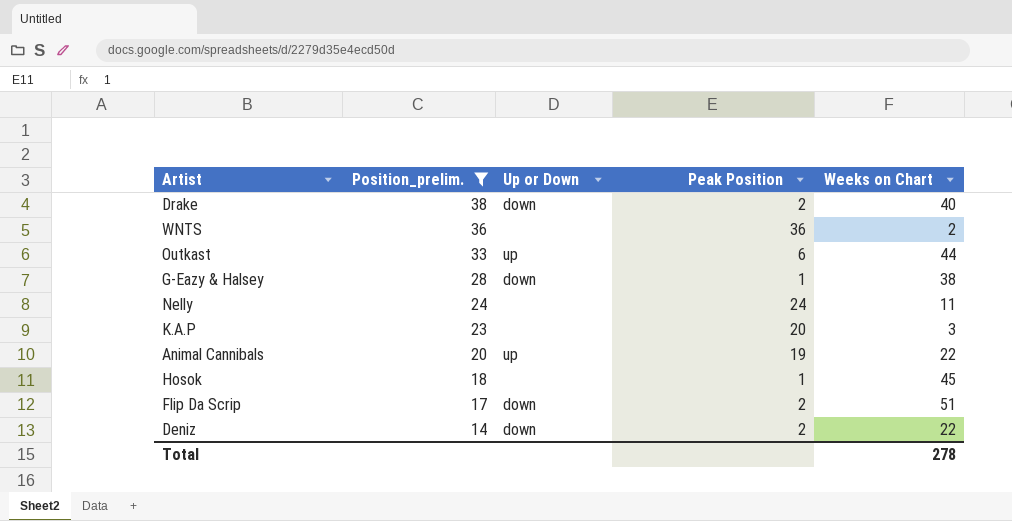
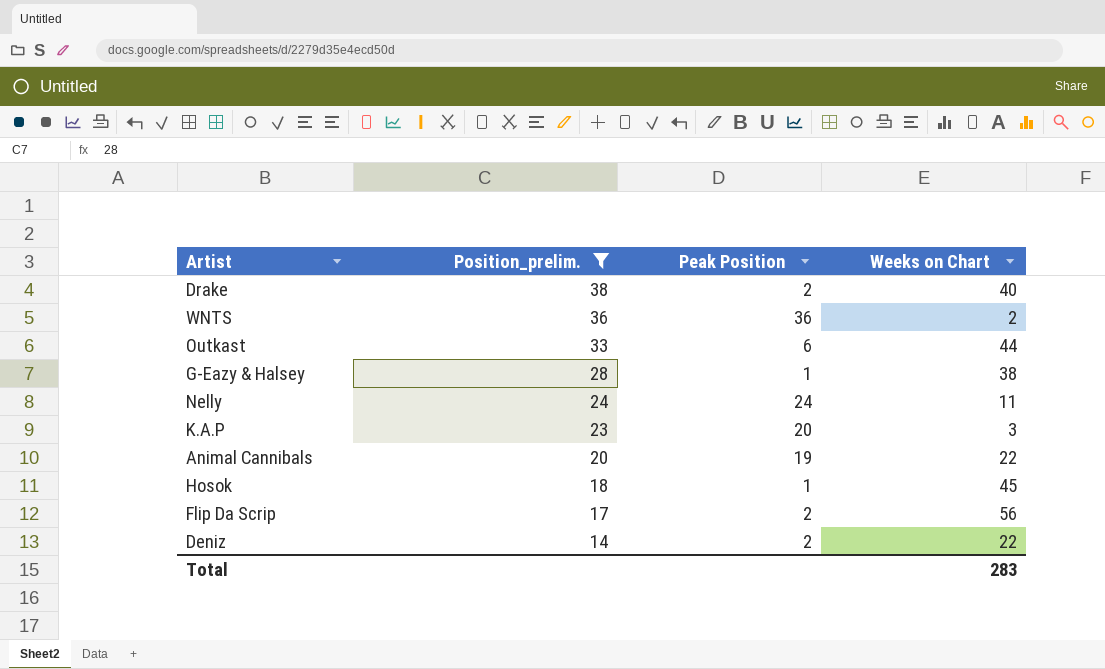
column Up or Down | position: 3 -> none
Flip Da Scrip | Weeks on Chart: 51 -> 56
Total | Weeks on Chart: 278 -> 283

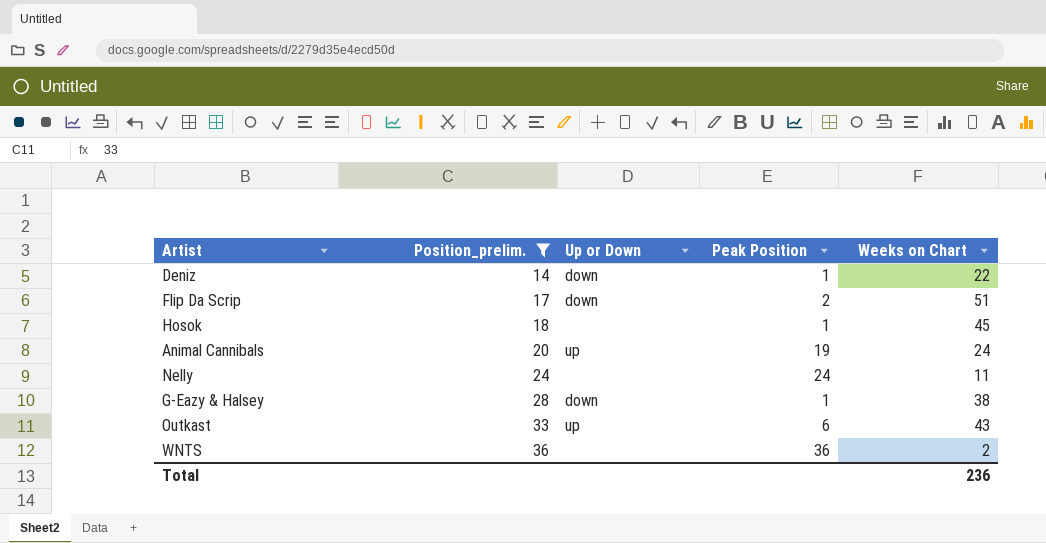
row order: Position_prelim. descending -> Position_prelim. ascending
column Up or Down | position: none -> 3
row Drake: 38 | 2 | 40 -> none
row K.A.P: 23 | 20 | 3 -> none
Deniz | Peak Position: 2 -> 1
Flip Da Scrip | Weeks on Chart: 56 -> 51
Animal Cannibals | Weeks on Chart: 22 -> 24
Outkast | Weeks on Chart: 44 -> 43
Total | Weeks on Chart: 283 -> 236

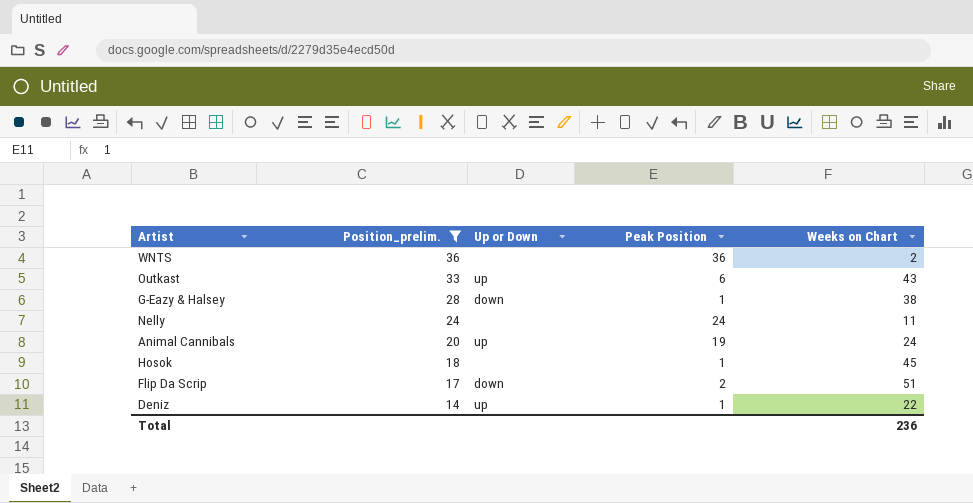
row order: Position_prelim. ascending -> Position_prelim. descending
Deniz | Up or Down: down -> up

